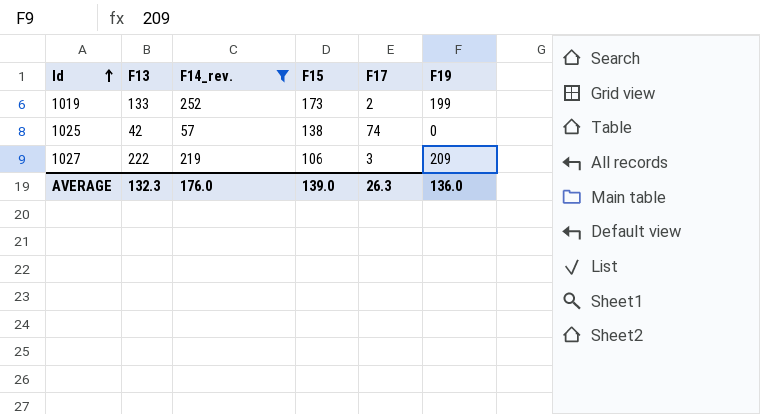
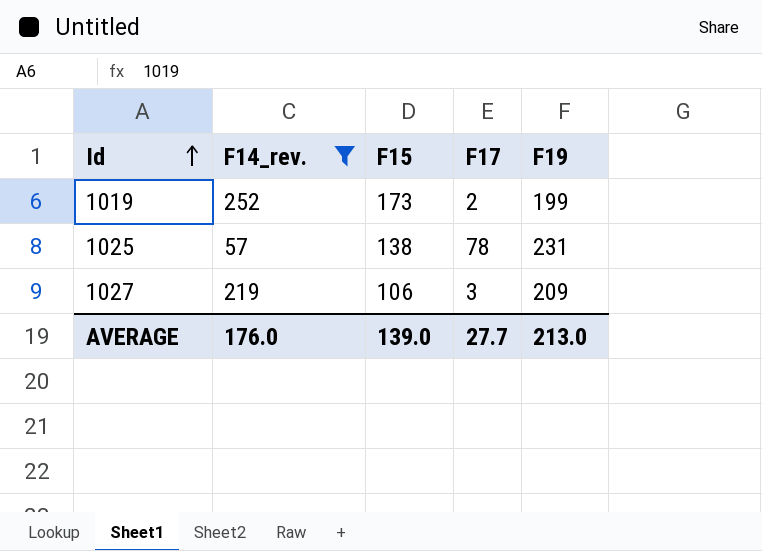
column F13 | position: 2 -> none
1025 | F17: 74 -> 78
1025 | F19: 0 -> 231
AVERAGE | F17: 26.3 -> 27.7
AVERAGE | F19: 136.0 -> 213.0

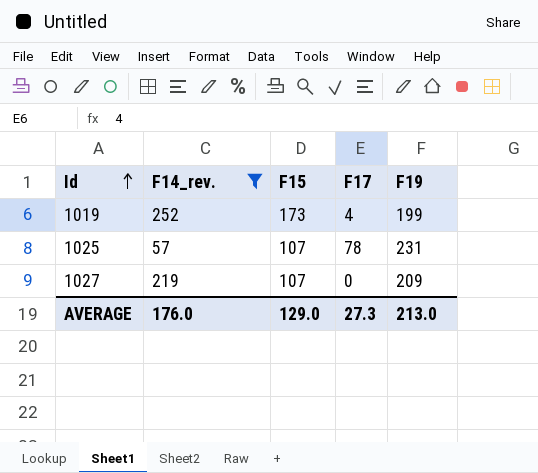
1019 | F17: 2 -> 4
1025 | F15: 138 -> 107
1027 | F15: 106 -> 107
1027 | F17: 3 -> 0
AVERAGE | F15: 139.0 -> 129.0
AVERAGE | F17: 27.7 -> 27.3

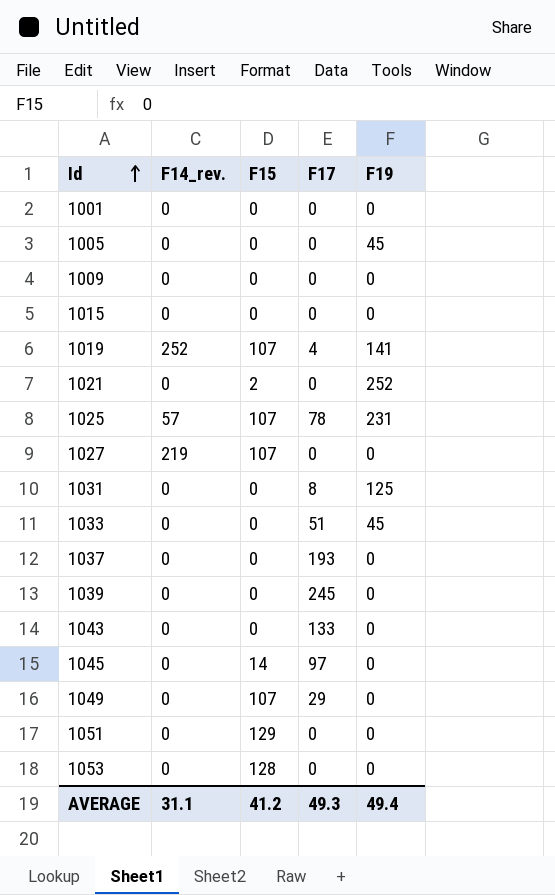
filter: F14_rev. != 0 -> none
1019 | F15: 173 -> 107
1019 | F19: 199 -> 141
1027 | F19: 209 -> 0
AVERAGE | F14_rev.: 176.0 -> 31.1
AVERAGE | F15: 129.0 -> 41.2
AVERAGE | F17: 27.3 -> 49.3
AVERAGE | F19: 213.0 -> 49.4

